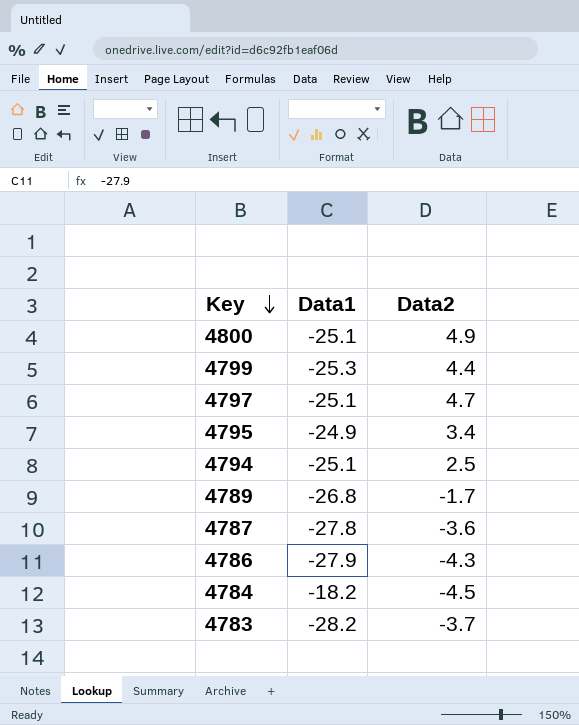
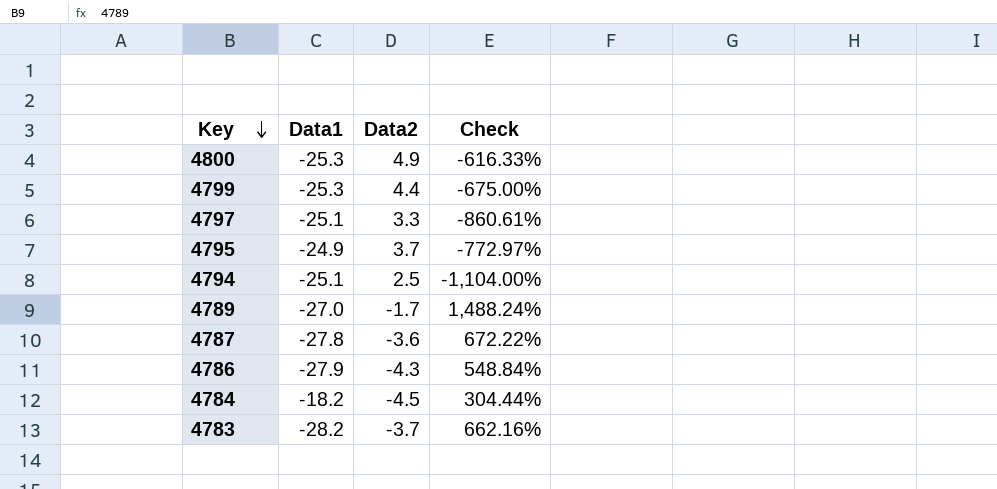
column Check | formula: none -> ([Data1] - [Data2]) / [Data2]
4800 | Data1: -25.1 -> -25.3
4797 | Data2: 4.7 -> 3.3
4795 | Data2: 3.4 -> 3.7
4789 | Data1: -26.8 -> -27.0

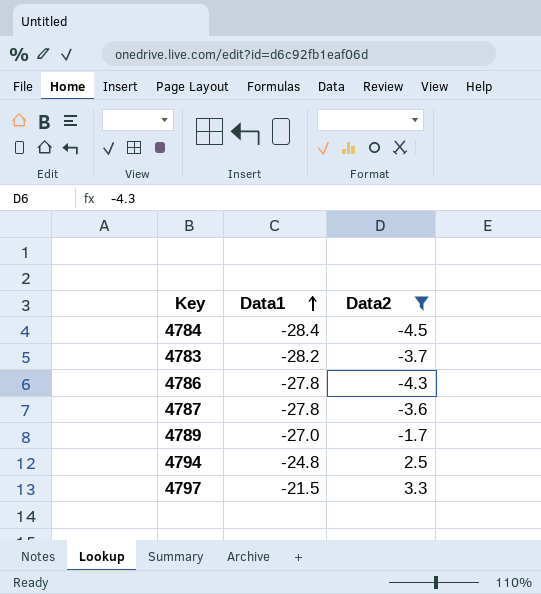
filter: none -> Data2 <= 3.3
row order: Key descending -> Data1 ascending
column Check | formula: ([Data1] - [Data2]) / [Data2] -> none
4784 | Data1: -18.2 -> -28.4
4786 | Data1: -27.9 -> -27.8
4794 | Data1: -25.1 -> -24.8
4797 | Data1: -25.1 -> -21.5

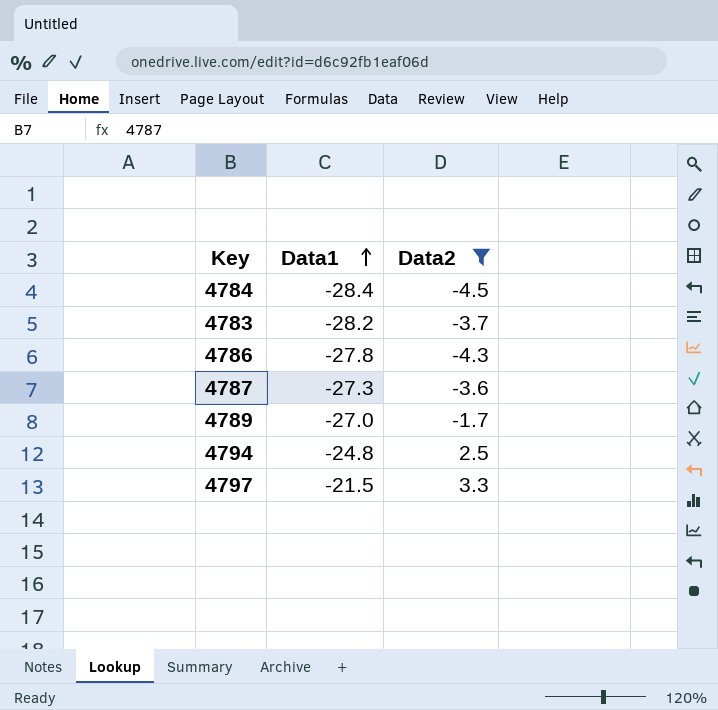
4787 | Data1: -27.8 -> -27.3

